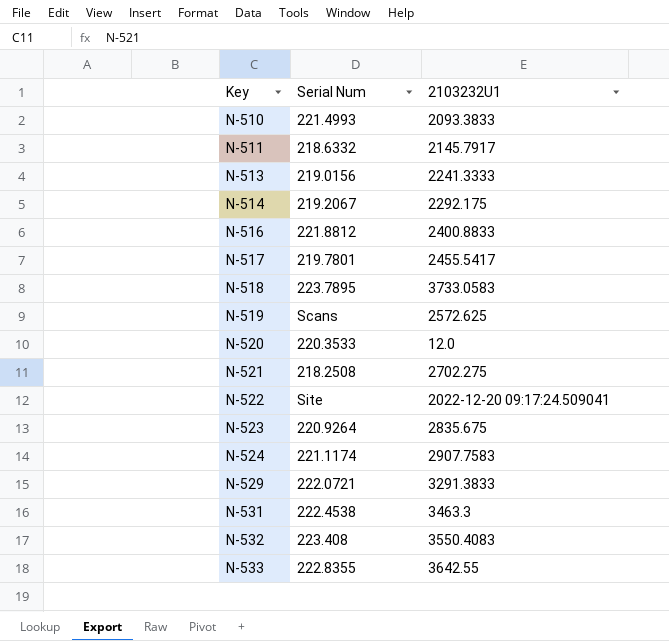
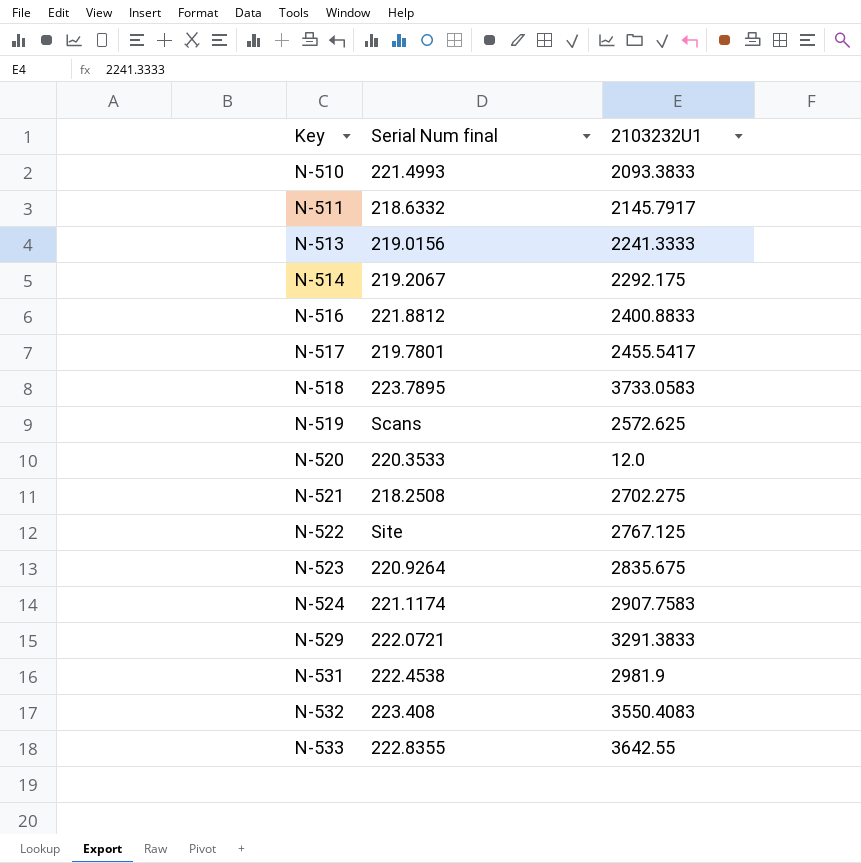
column name: Serial Num -> Serial Num final
N-522 | 2103232U1: 2022-12-20 09:17:24.509041 -> 2767.125
N-531 | 2103232U1: 3463.3 -> 2981.9

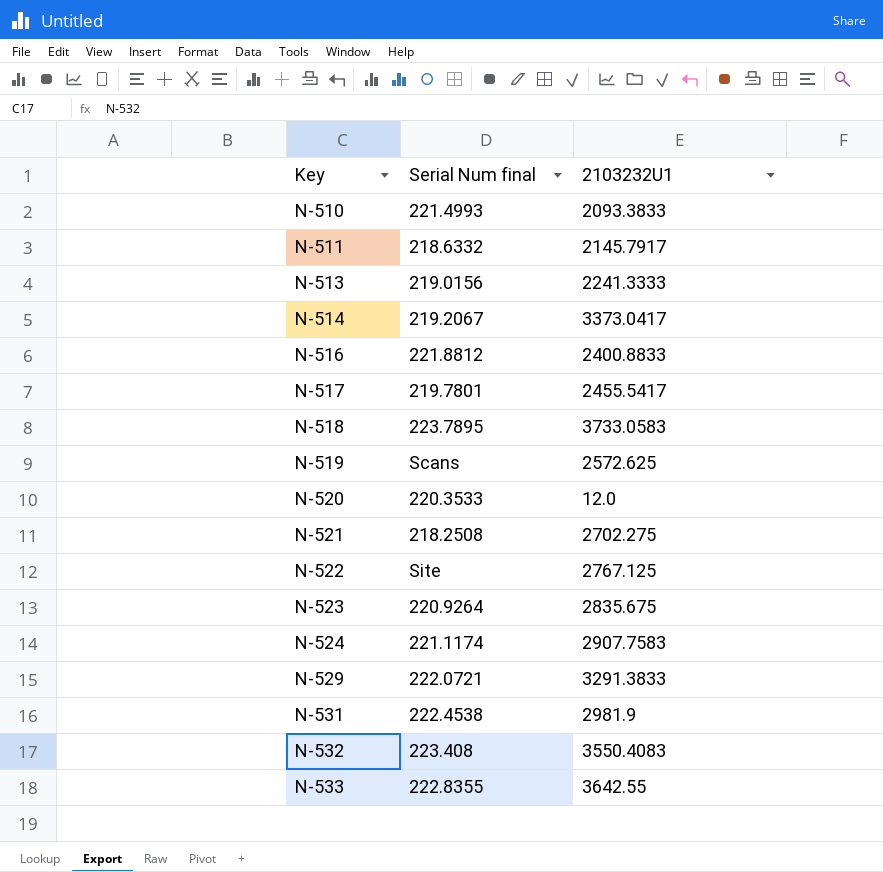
N-514 | 2103232U1: 2292.175 -> 3373.0417

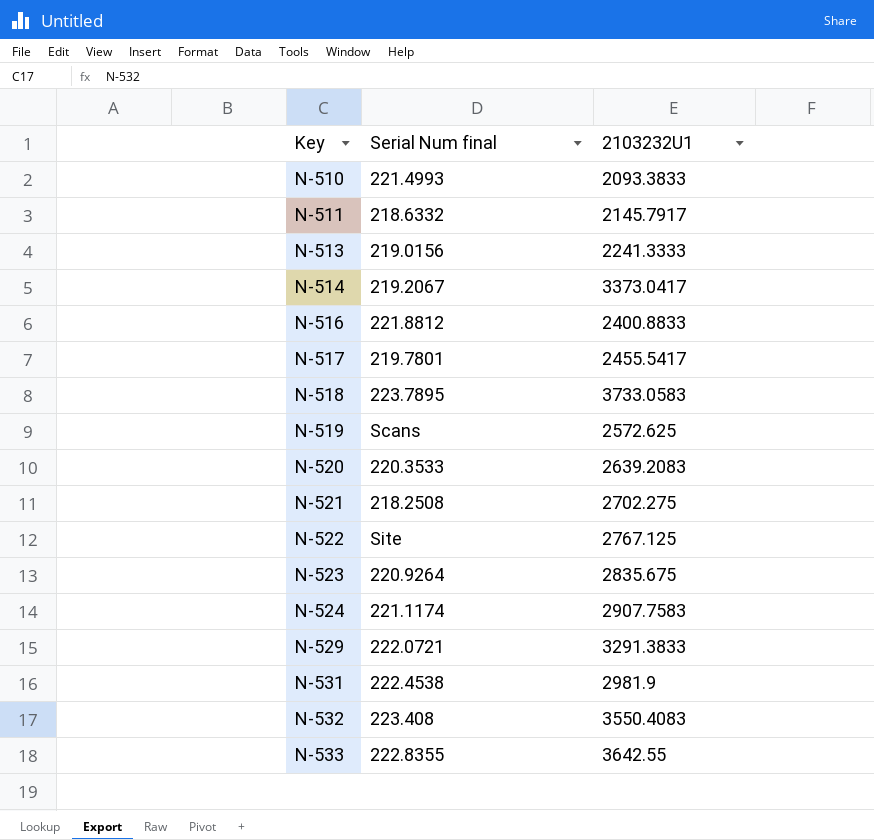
N-520 | 2103232U1: 12.0 -> 2639.2083

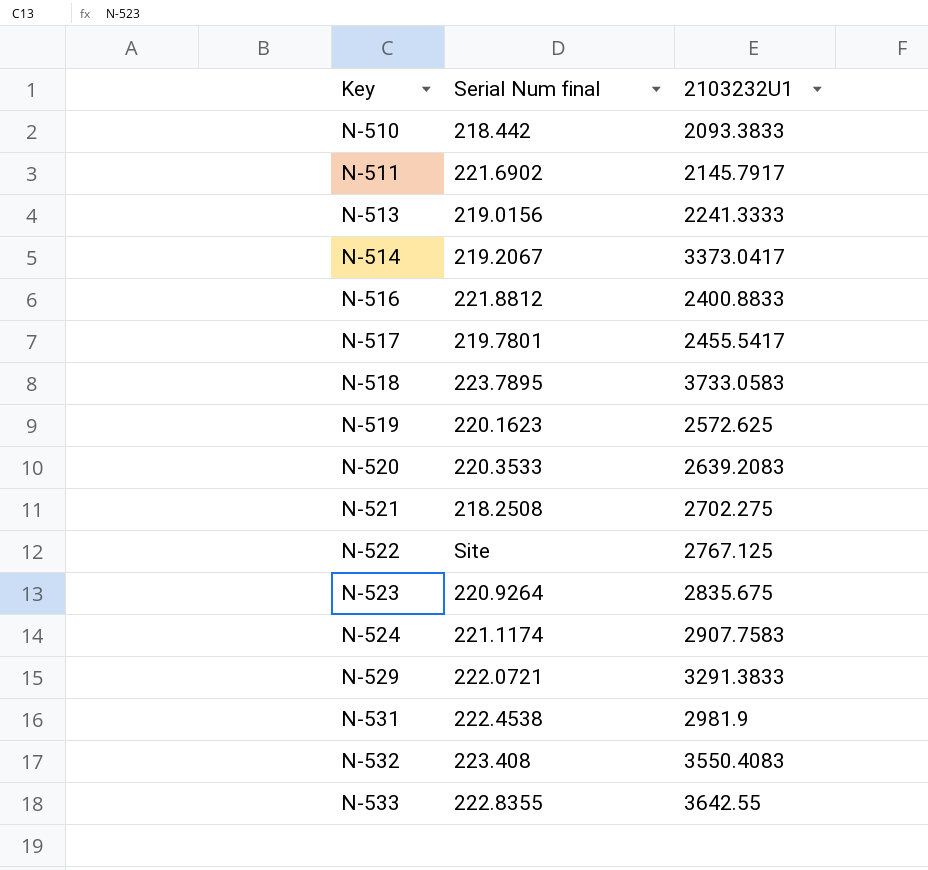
N-510 | Serial Num final: 221.4993 -> 218.442
N-511 | Serial Num final: 218.6332 -> 221.6902
N-519 | Serial Num final: Scans -> 220.1623

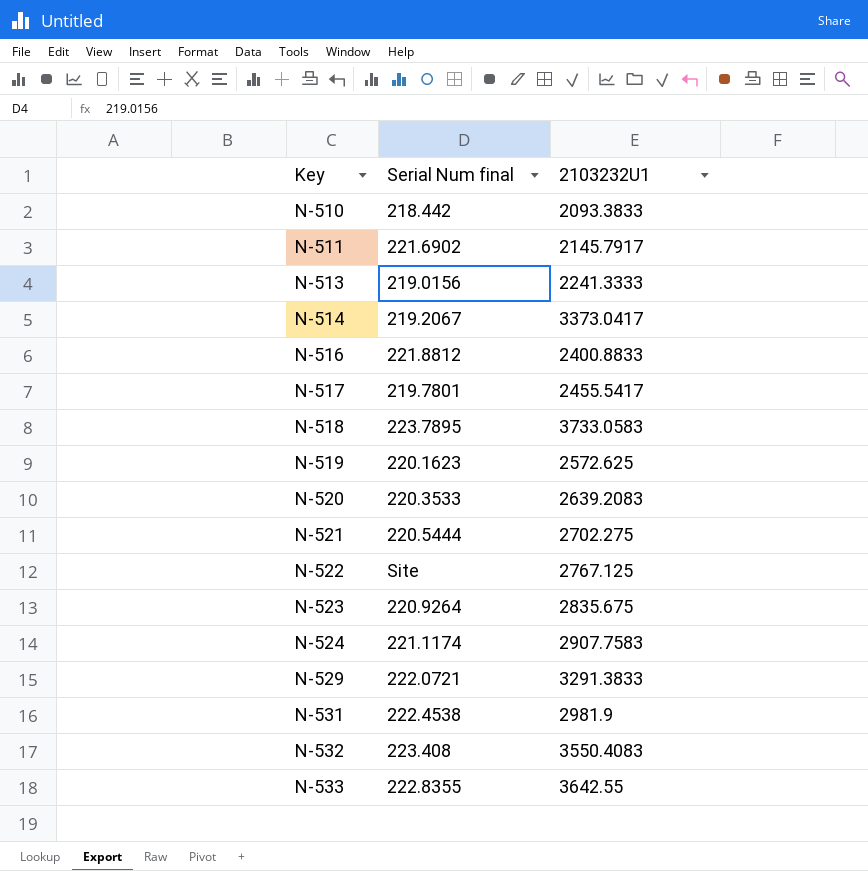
N-521 | Serial Num final: 218.2508 -> 220.5444

